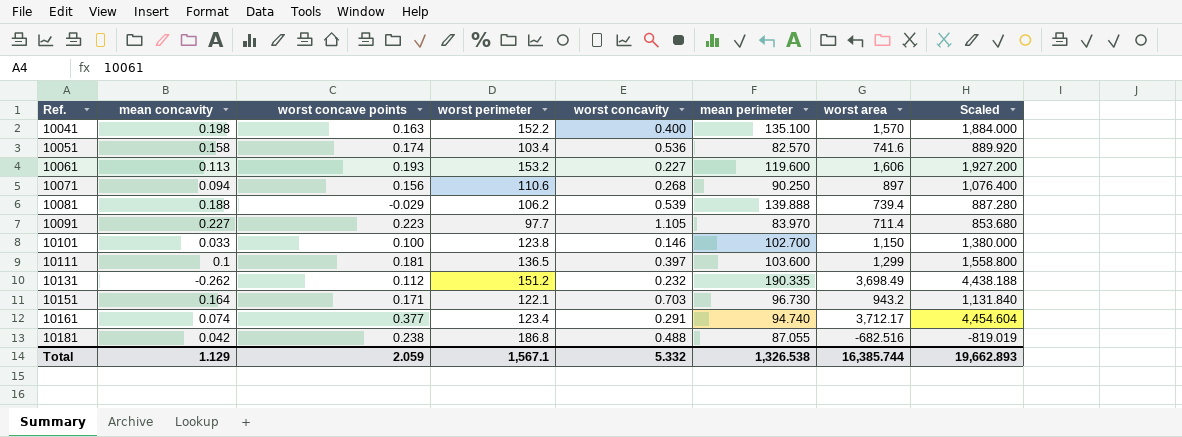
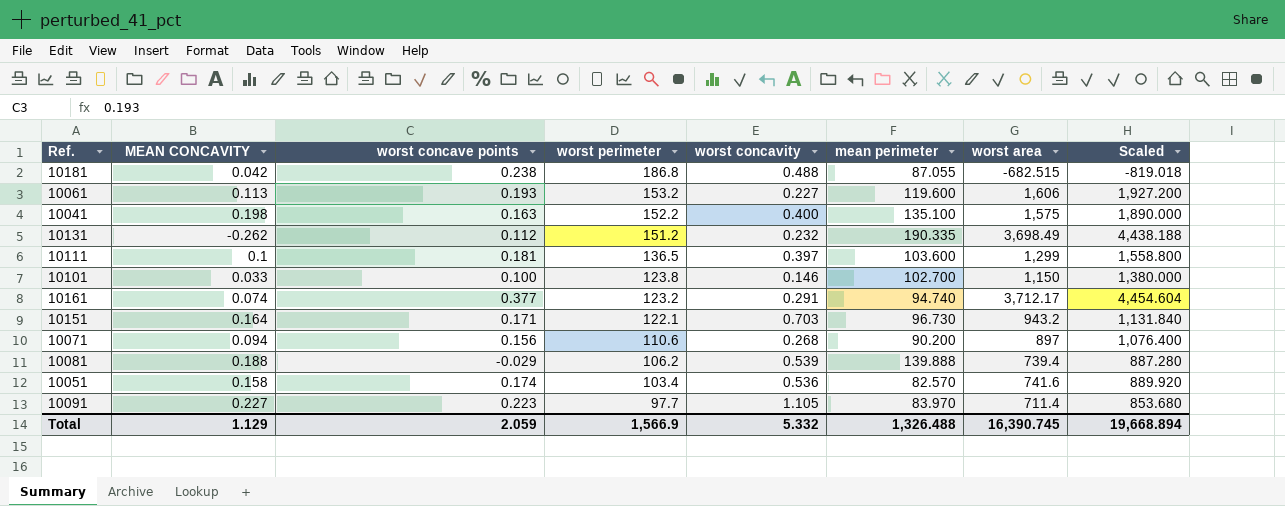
row order: Ref. ascending -> worst perimeter descending
column name: mean concavity -> MEAN CONCAVITY
10181 | worst area: -682.516 -> -682.515
10181 | Scaled: -819.019 -> -819.018
10041 | worst area: 1,570 -> 1,575
10041 | Scaled: 1,884.000 -> 1,890.000
10161 | worst perimeter: 123.4 -> 123.2
10071 | mean perimeter: 90.250 -> 90.200
Total | worst perimeter: 1,567.1 -> 1,566.9
Total | mean perimeter: 1,326.538 -> 1,326.488
Total | worst area: 16,385.744 -> 16,390.745
Total | Scaled: 19,662.893 -> 19,668.894

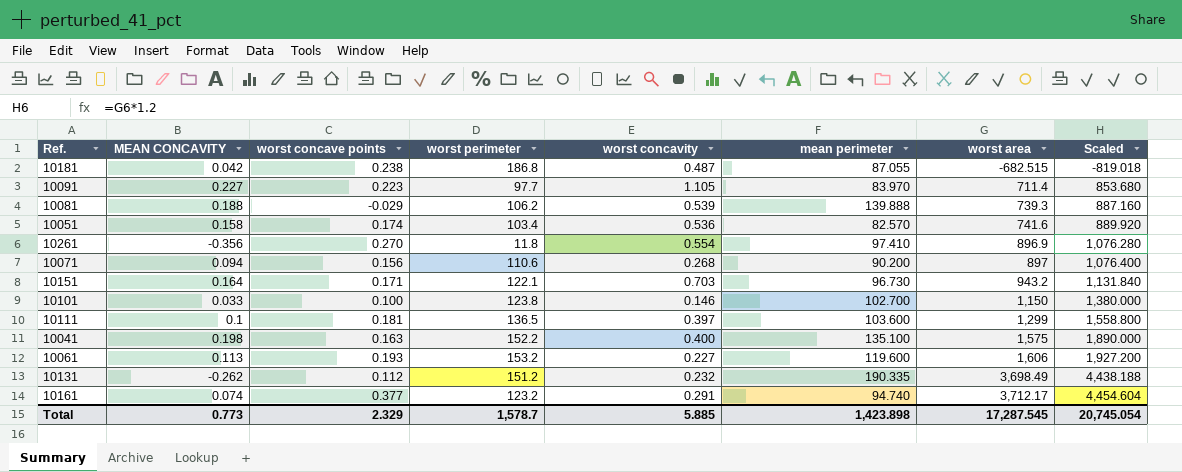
row order: worst perimeter descending -> worst area ascending
10181 | worst concavity: 0.488 -> 0.487
10081 | worst area: 739.4 -> 739.3
10081 | Scaled: 887.280 -> 887.160
row 10261: none -> -0.356 | 0.270 | 11.8 | 0.554 | 97.410 | 896.9 | 1,076.280
Total | MEAN CONCAVITY: 1.129 -> 0.773
Total | worst concave points: 2.059 -> 2.329
Total | worst perimeter: 1,566.9 -> 1,578.7
Total | worst concavity: 5.332 -> 5.885
Total | mean perimeter: 1,326.488 -> 1,423.898
Total | worst area: 16,390.745 -> 17,287.545
Total | Scaled: 19,668.894 -> 20,745.054

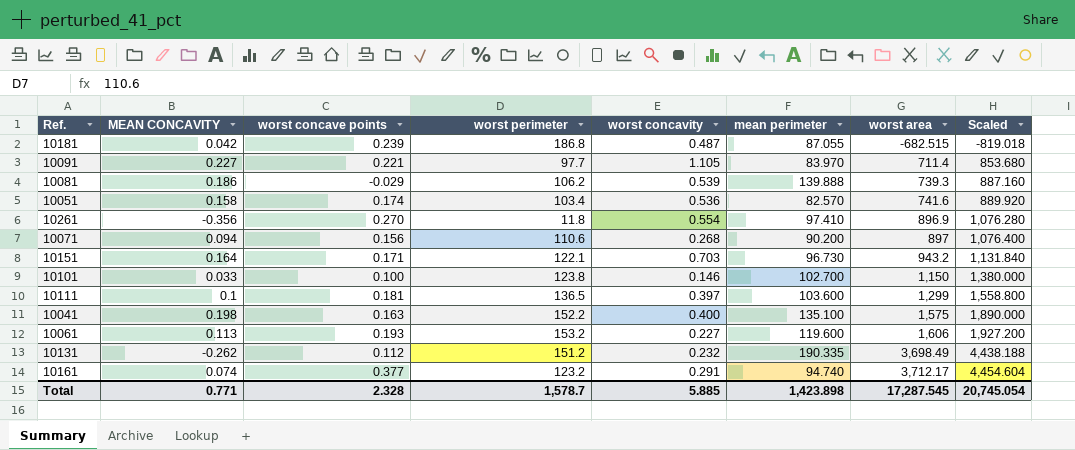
10181 | worst concave points: 0.238 -> 0.239
10091 | worst concave points: 0.223 -> 0.221
10081 | MEAN CONCAVITY: 0.188 -> 0.186
Total | MEAN CONCAVITY: 0.773 -> 0.771
Total | worst concave points: 2.329 -> 2.328

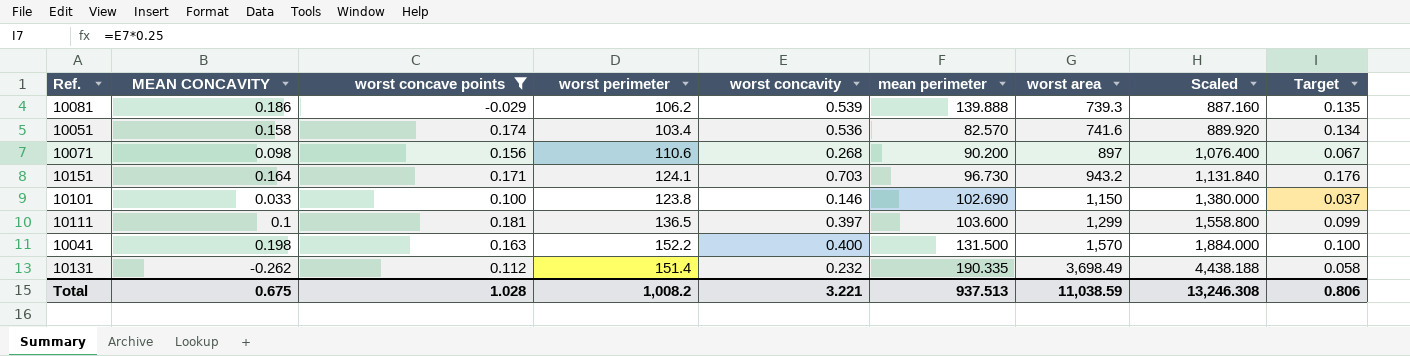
filter: none -> worst concave points <= 0.181
column Target | formula: none -> [worst concavity] * 0.25
10071 | MEAN CONCAVITY: 0.094 -> 0.098
10151 | worst perimeter: 122.1 -> 124.1
10101 | mean perimeter: 102.700 -> 102.690
10041 | mean perimeter: 135.100 -> 131.500
10041 | worst area: 1,575 -> 1,570
10041 | Scaled: 1,890.000 -> 1,884.000
10131 | worst perimeter: 151.2 -> 151.4
Total | MEAN CONCAVITY: 0.771 -> 0.675
Total | worst concave points: 2.328 -> 1.028
Total | worst perimeter: 1,578.7 -> 1,008.2
Total | worst concavity: 5.885 -> 3.221
Total | mean perimeter: 1,423.898 -> 937.513
Total | worst area: 17,287.545 -> 11,038.59
Total | Scaled: 20,745.054 -> 13,246.308

